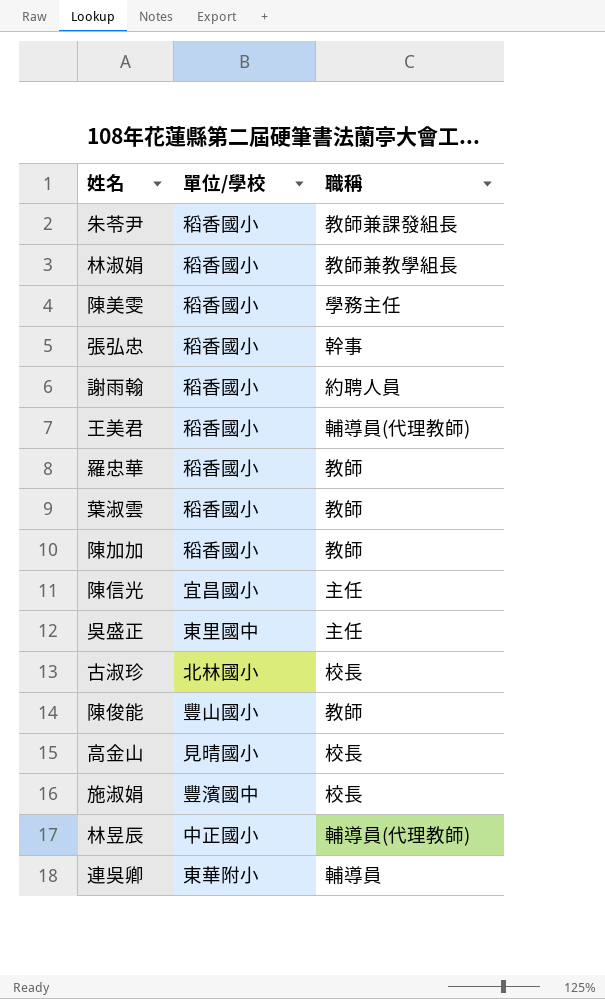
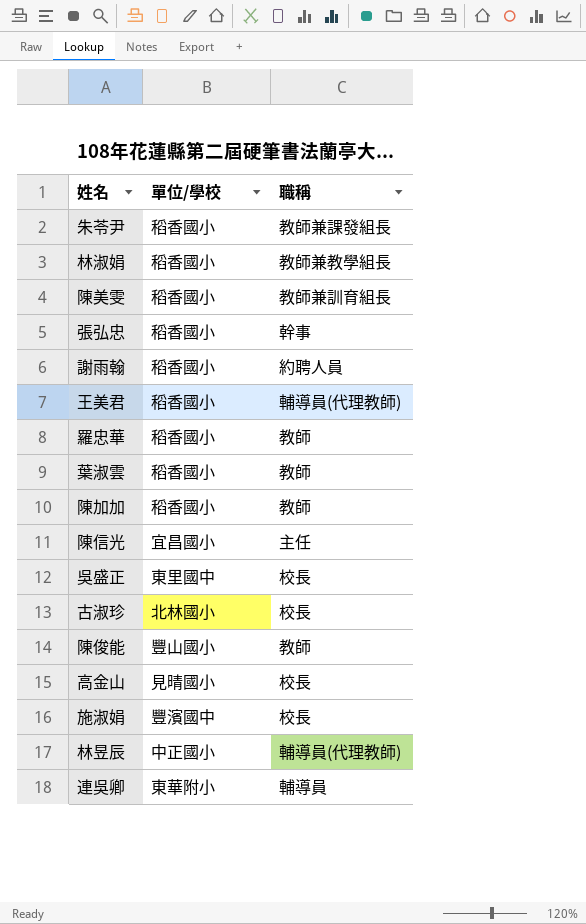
陳美雯 | 職稱: 學務主任 -> 教師兼訓育組長
吳盛正 | 職稱: 主任 -> 校長

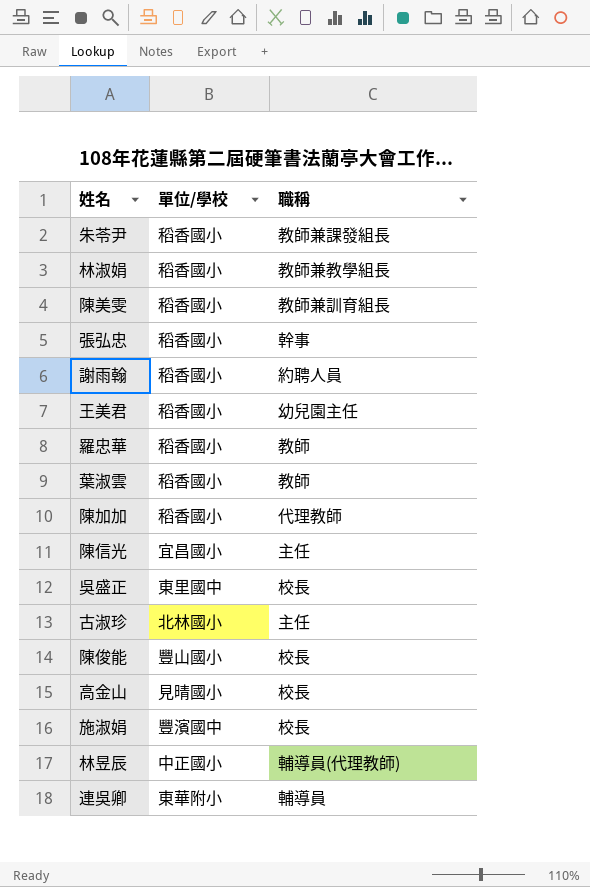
王美君 | 職稱: 輔導員(代理教師) -> 幼兒園主任
陳加加 | 職稱: 教師 -> 代理教師
古淑珍 | 職稱: 校長 -> 主任
陳俊能 | 職稱: 教師 -> 校長

